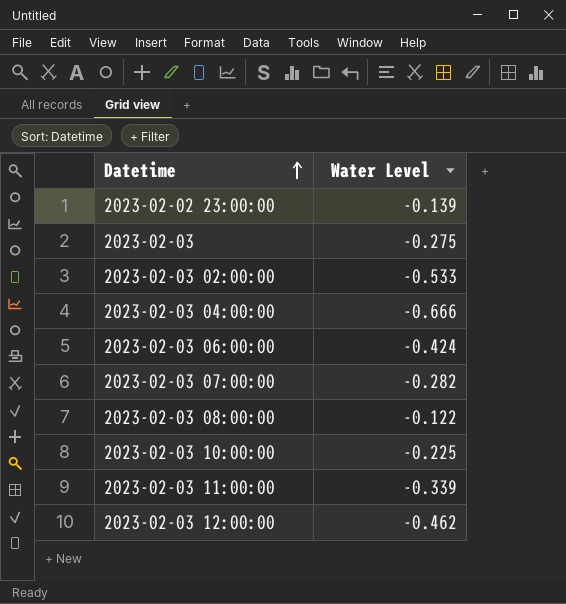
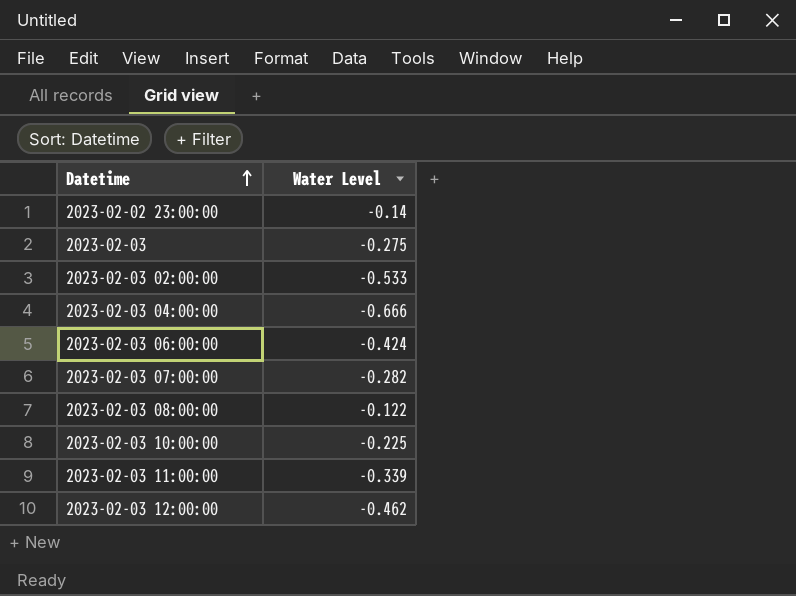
2023-02-02 23:00:00 | Water Level: -0.139 -> -0.14

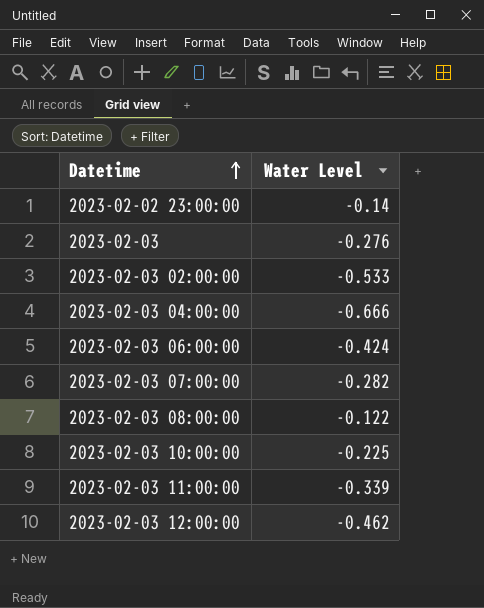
2023-02-03 | Water Level: -0.275 -> -0.276

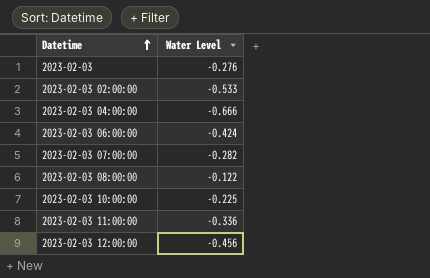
row 2023-02-02 23:00:00: -0.14 -> none
2023-02-03 11:00:00 | Water Level: -0.339 -> -0.336
2023-02-03 12:00:00 | Water Level: -0.462 -> -0.456

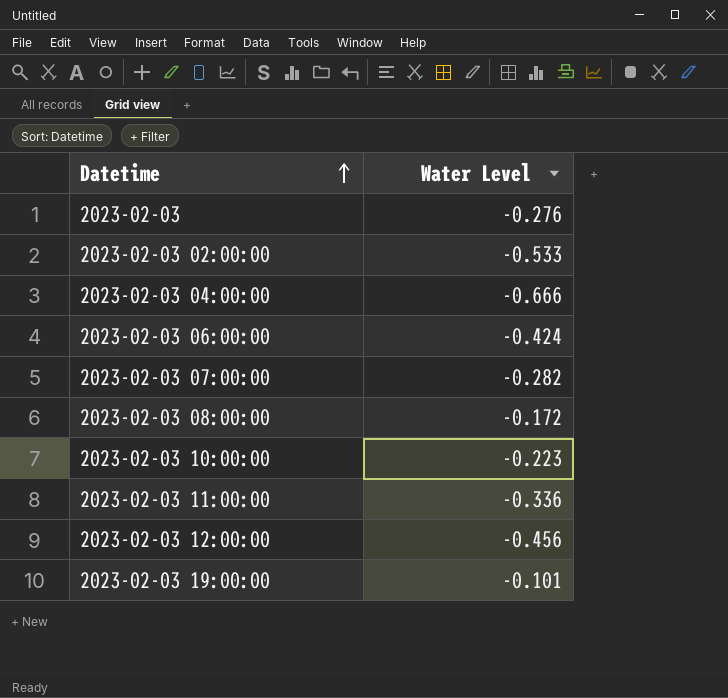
2023-02-03 08:00:00 | Water Level: -0.122 -> -0.172
2023-02-03 10:00:00 | Water Level: -0.225 -> -0.223
row 2023-02-03 19:00:00: none -> -0.101

